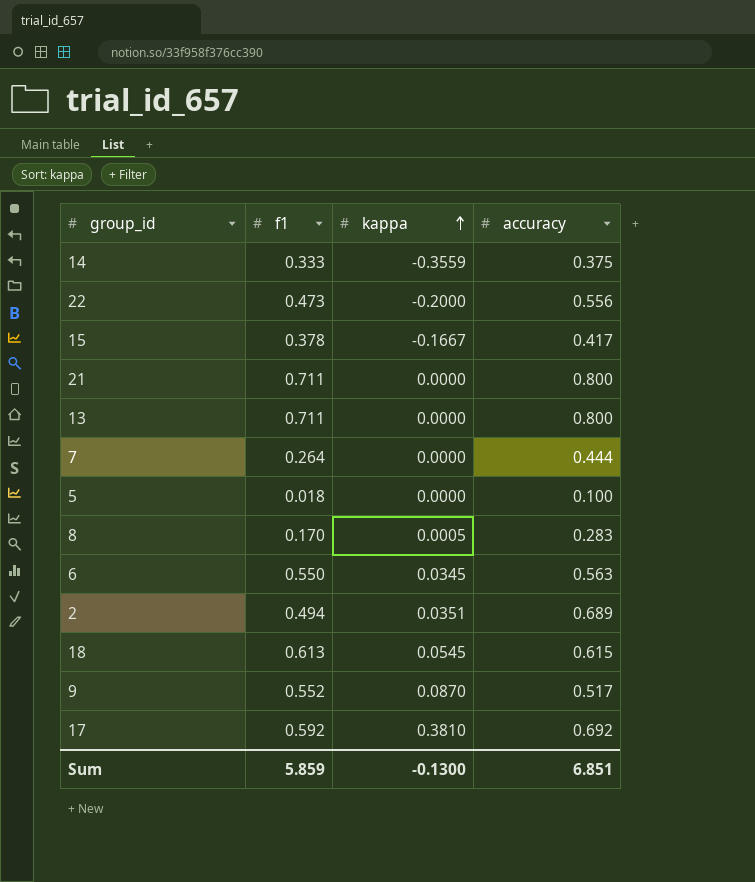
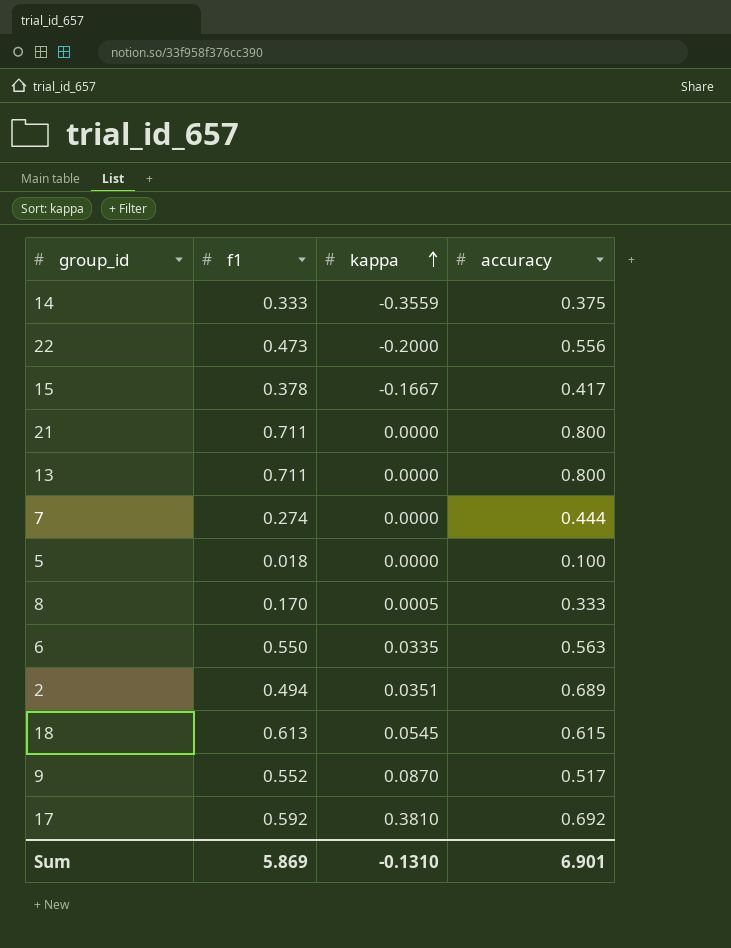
7 | f1: 0.264 -> 0.274
8 | accuracy: 0.283 -> 0.333
6 | kappa: 0.0345 -> 0.0335
Sum | f1: 5.859 -> 5.869
Sum | kappa: -0.1300 -> -0.1310
Sum | accuracy: 6.851 -> 6.901

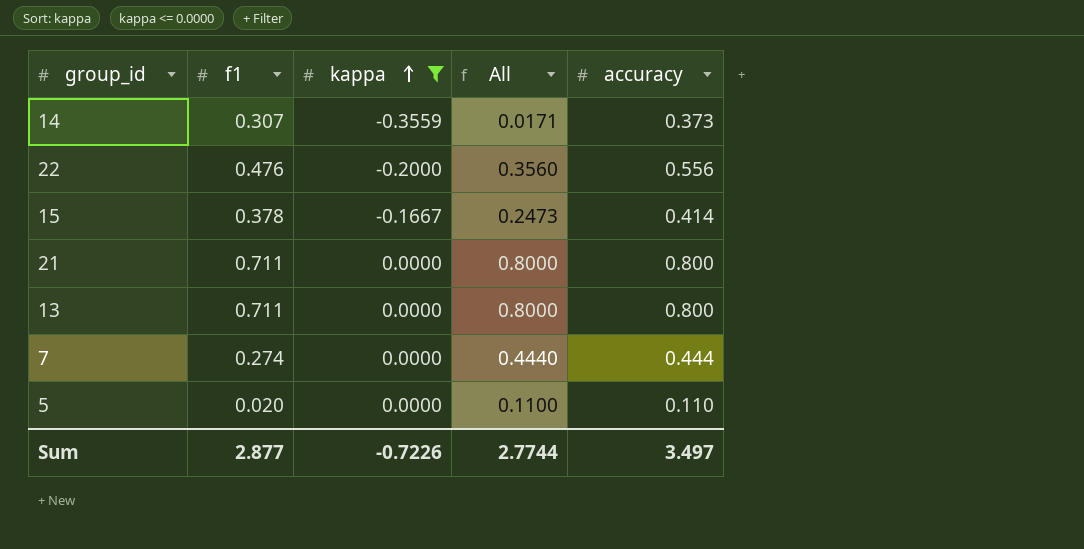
filter: none -> kappa <= 0.0000
column All | formula: none -> [kappa] + [accuracy]
14 | f1: 0.333 -> 0.307
14 | accuracy: 0.375 -> 0.373
22 | f1: 0.473 -> 0.476
15 | accuracy: 0.417 -> 0.414
5 | f1: 0.018 -> 0.020
5 | accuracy: 0.100 -> 0.110
Sum | f1: 5.869 -> 2.877
Sum | kappa: -0.1310 -> -0.7226
Sum | accuracy: 6.901 -> 3.497

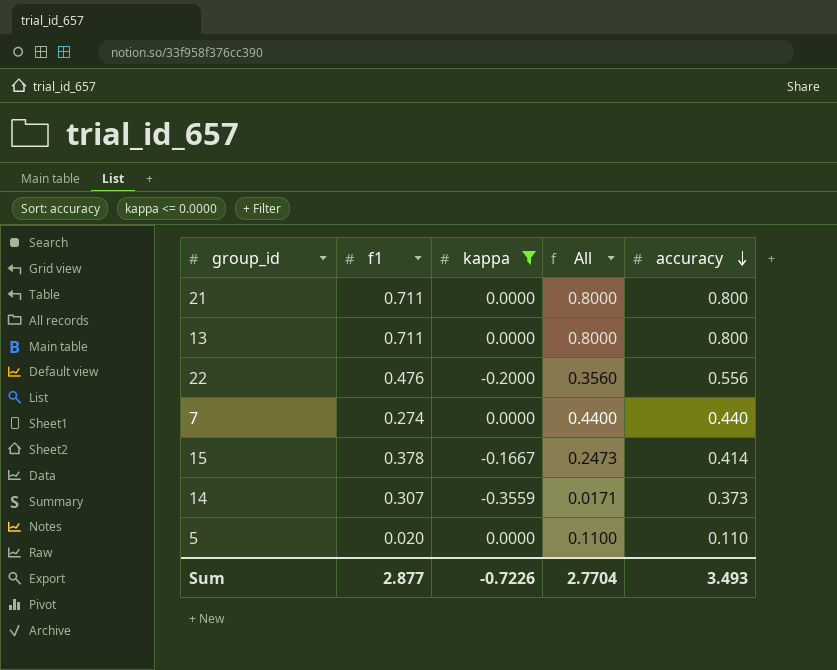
row order: kappa ascending -> accuracy descending
7 | All: 0.4440 -> 0.4400
7 | accuracy: 0.444 -> 0.440
Sum | All: 2.7744 -> 2.7704
Sum | accuracy: 3.497 -> 3.493

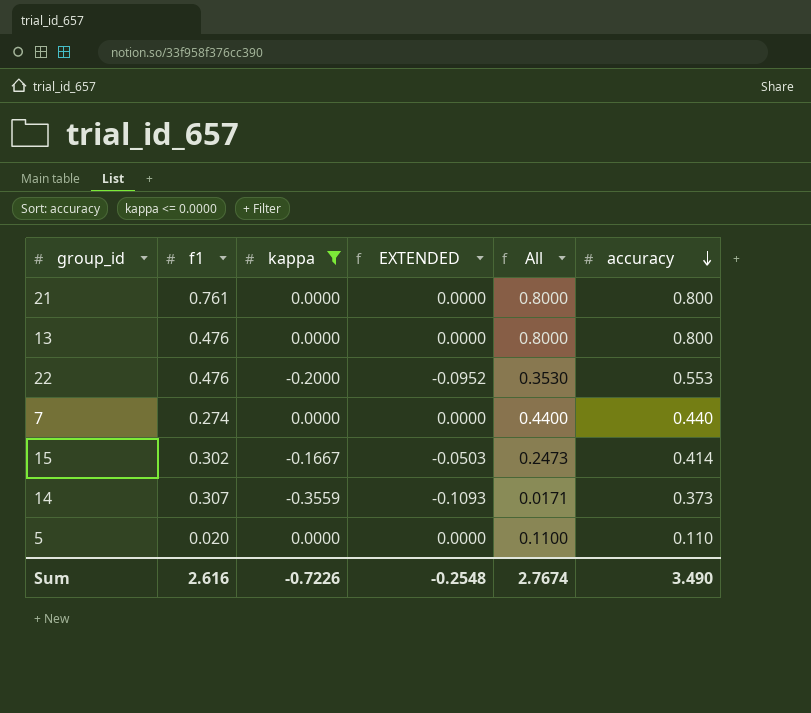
column EXTENDED | formula: none -> [f1] * [kappa]
21 | f1: 0.711 -> 0.761
13 | f1: 0.711 -> 0.476
22 | All: 0.3560 -> 0.3530
22 | accuracy: 0.556 -> 0.553
15 | f1: 0.378 -> 0.302
Sum | f1: 2.877 -> 2.616
Sum | All: 2.7704 -> 2.7674
Sum | accuracy: 3.493 -> 3.490

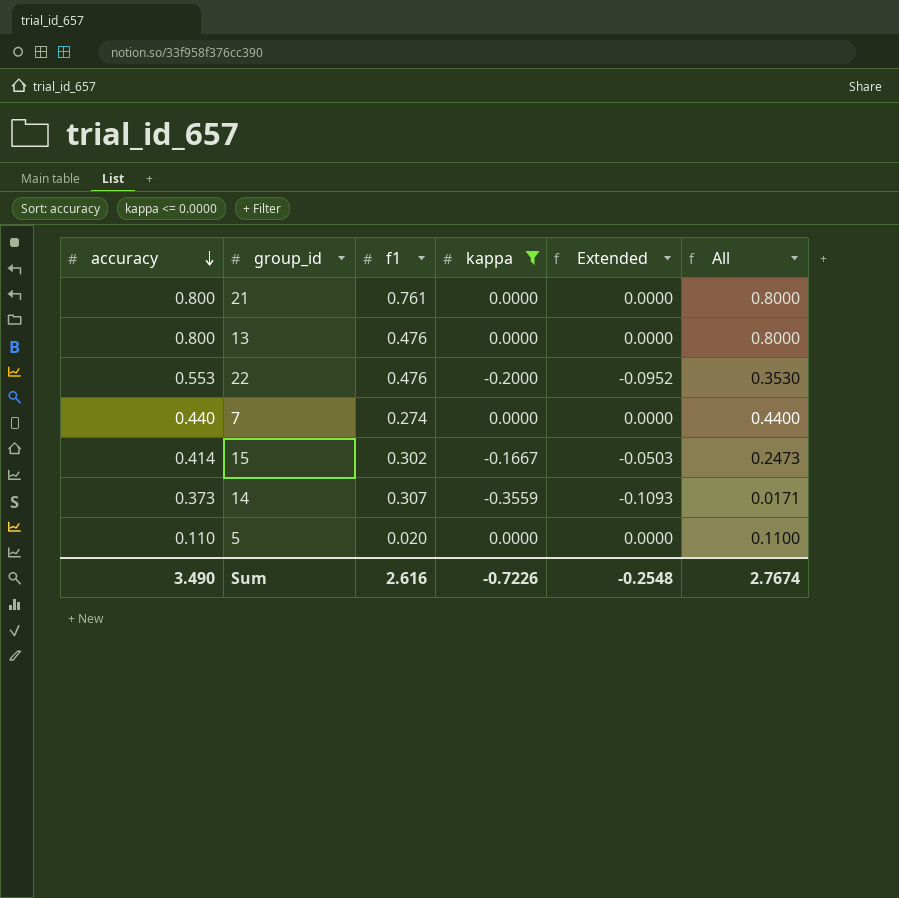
column accuracy | position: 6 -> 1
column name: EXTENDED -> Extended

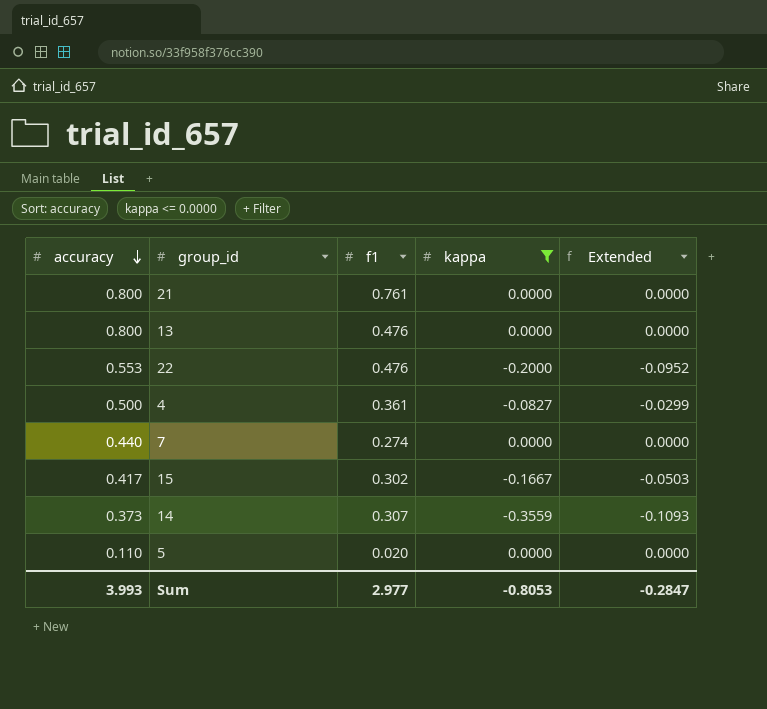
column All | formula: [accuracy] + [kappa] -> none
row 4: none -> 0.500 | 0.361 | -0.0827 | -0.0299
15 | accuracy: 0.414 -> 0.417
Sum | accuracy: 3.490 -> 3.993
Sum | f1: 2.616 -> 2.977
Sum | kappa: -0.7226 -> -0.8053
Sum | Extended: -0.2548 -> -0.2847

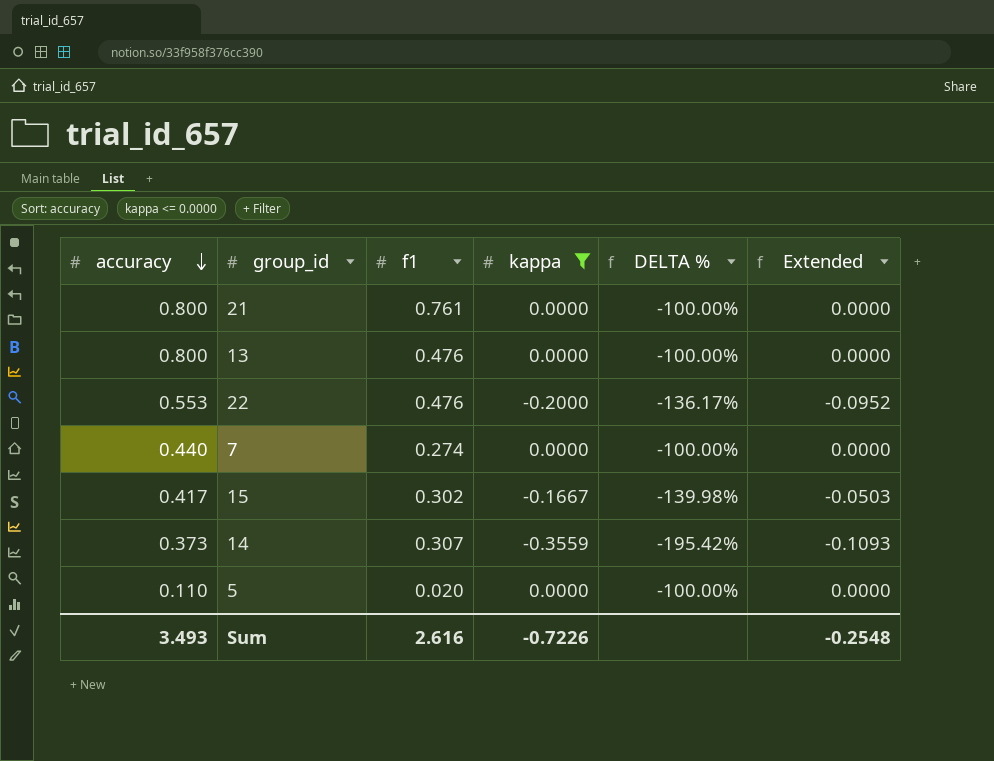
column DELTA % | formula: none -> ([kappa] - [accuracy]) / [accuracy]
row 4: 0.500 | 0.361 | -0.0827 | -0.0299 -> none
Sum | accuracy: 3.993 -> 3.493
Sum | f1: 2.977 -> 2.616
Sum | kappa: -0.8053 -> -0.7226
Sum | Extended: -0.2847 -> -0.2548

